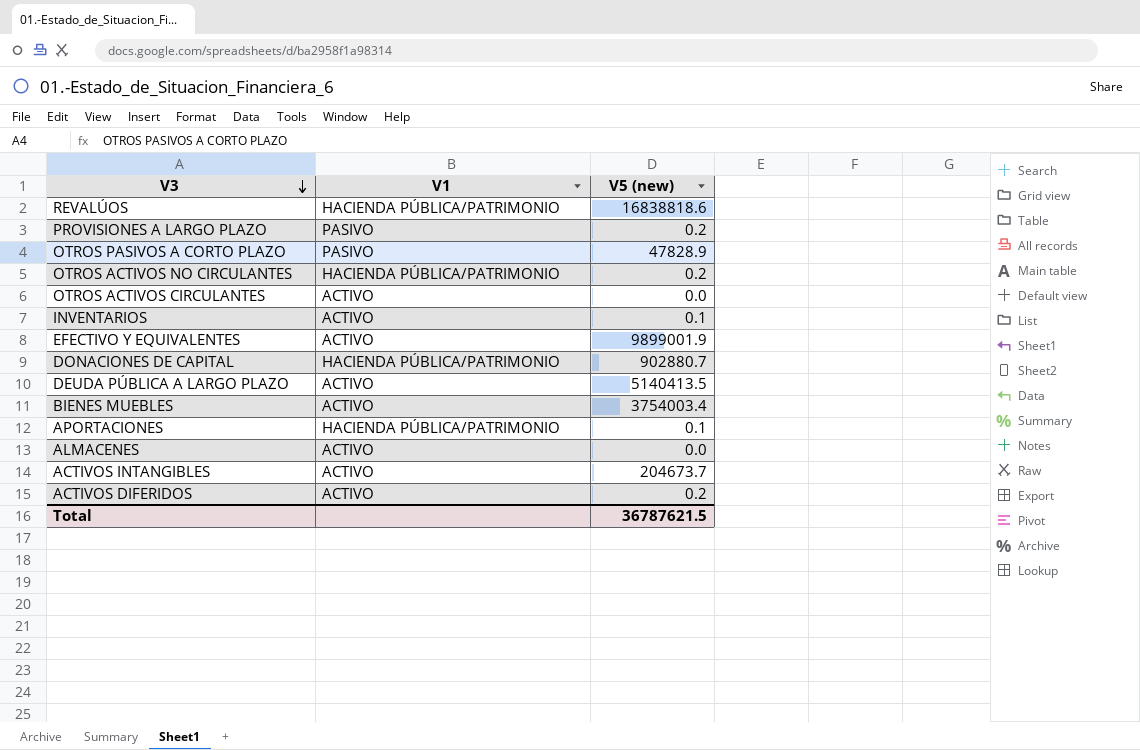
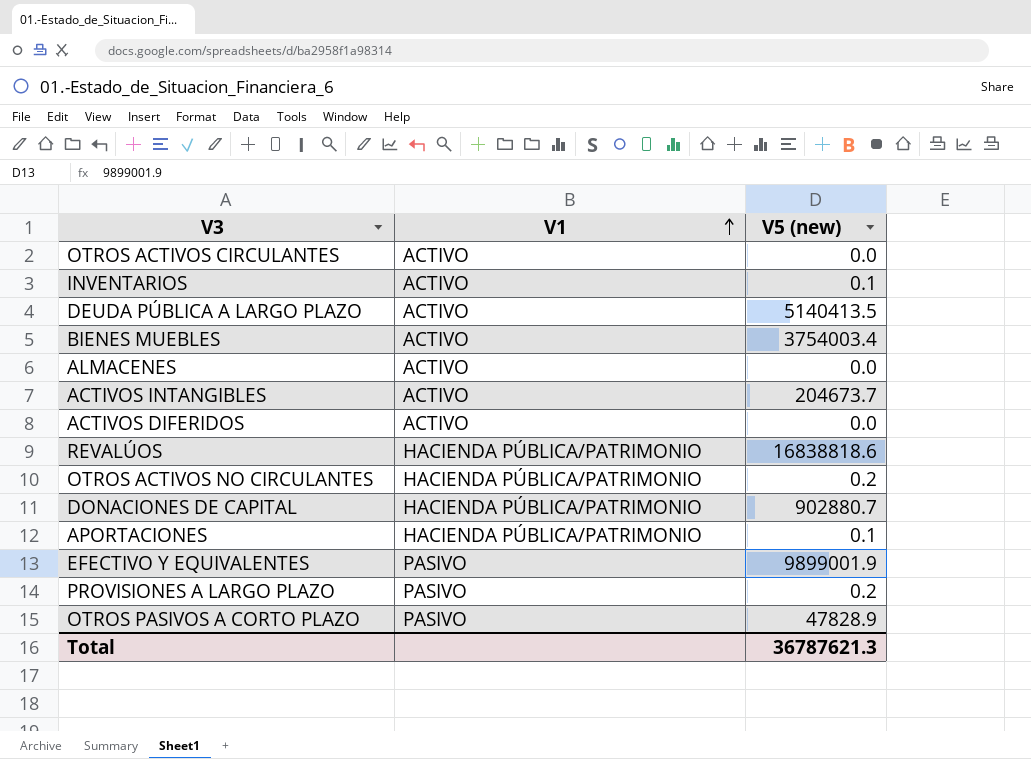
row order: V3 descending -> V1 ascending
ACTIVOS DIFERIDOS | V5 (new): 0.2 -> 0.0
EFECTIVO Y EQUIVALENTES | V1: ACTIVO -> PASIVO
Total | V5 (new): 36787621.5 -> 36787621.3

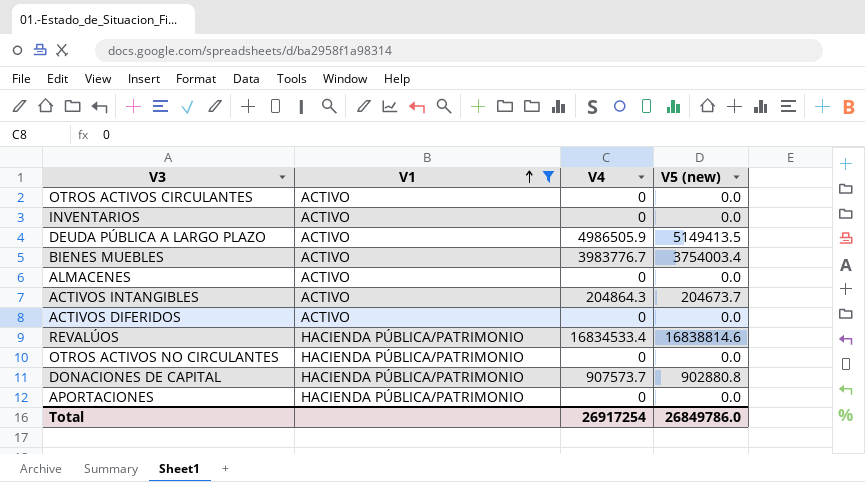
filter: none -> V1 != PASIVO
column V4 | position: none -> 3
INVENTARIOS | V5 (new): 0.1 -> 0.0
DEUDA PÚBLICA A LARGO PLAZO | V5 (new): 5140413.5 -> 5149413.5
REVALÚOS | V5 (new): 16838818.6 -> 16838814.6
OTROS ACTIVOS NO CIRCULANTES | V5 (new): 0.2 -> 0.0
DONACIONES DE CAPITAL | V5 (new): 902880.7 -> 902880.8
APORTACIONES | V5 (new): 0.1 -> 0.0
Total | V5 (new): 36787621.3 -> 26849786.0

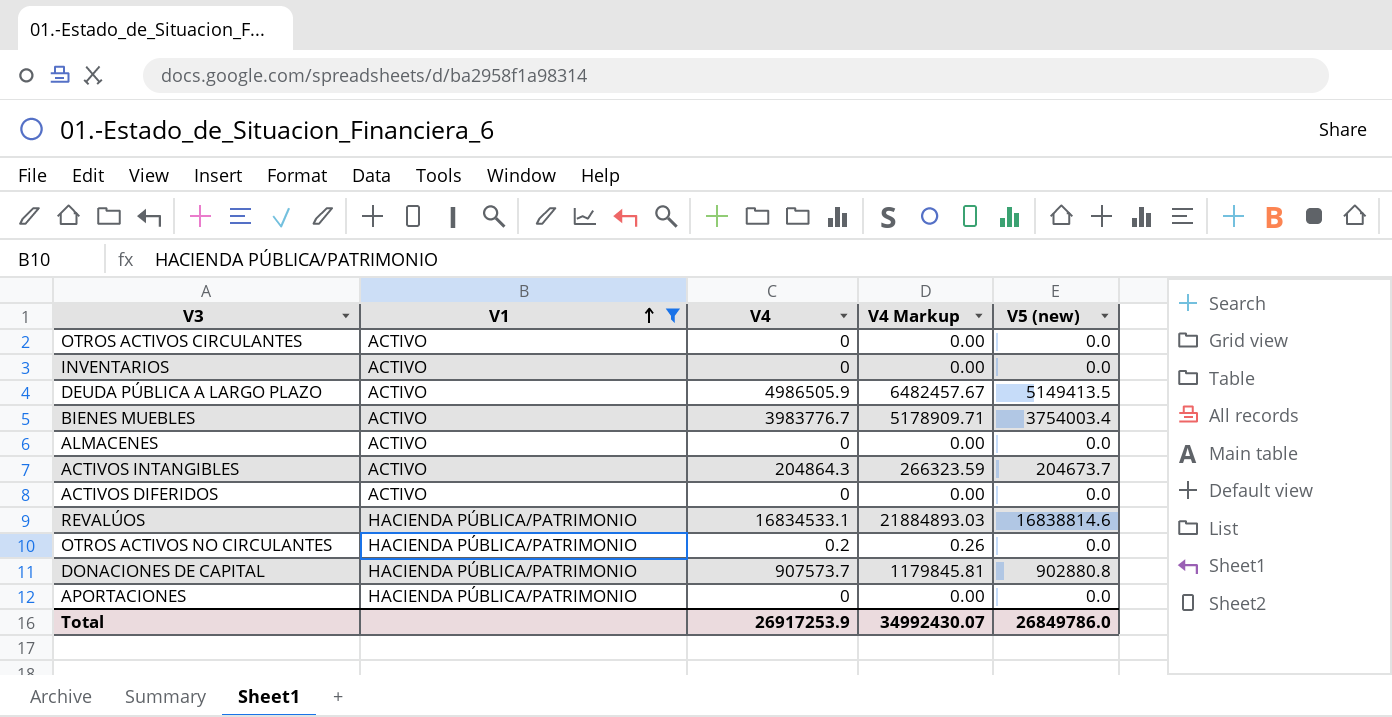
column V4 Markup | formula: none -> [V4] * 1.3
REVALÚOS | V4: 16834533.4 -> 16834533.1
OTROS ACTIVOS NO CIRCULANTES | V4: 0 -> 0.2
Total | V4: 26917254 -> 26917253.9

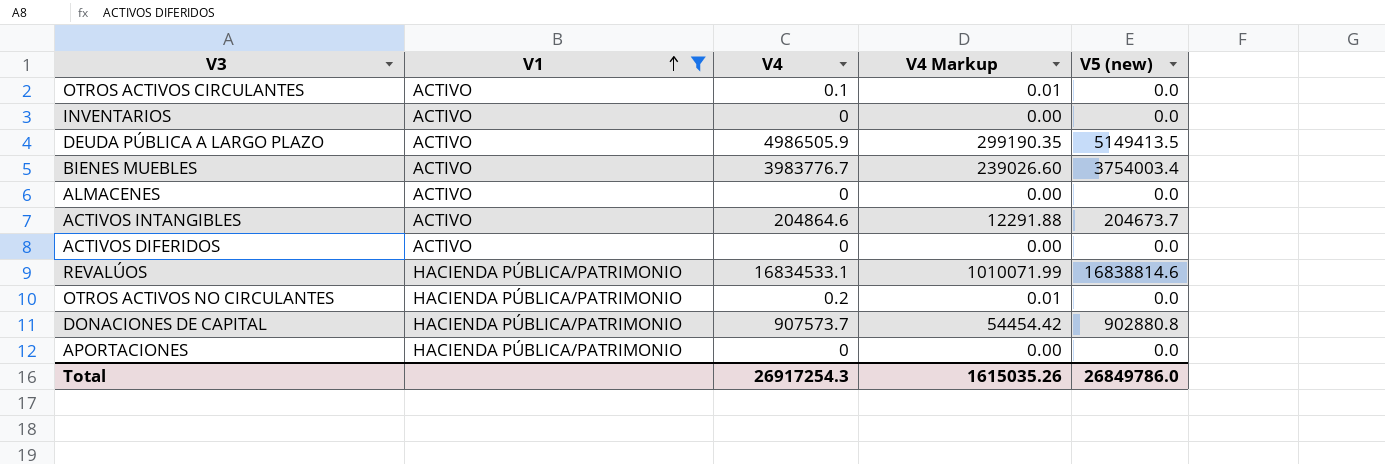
column V4 Markup | formula: [V4] * 1.3 -> [V4] * 0.06
OTROS ACTIVOS CIRCULANTES | V4: 0 -> 0.1
ACTIVOS INTANGIBLES | V4: 204864.3 -> 204864.6
Total | V4: 26917253.9 -> 26917254.3
Total | V4 Markup: 34992430.07 -> 1615035.26

